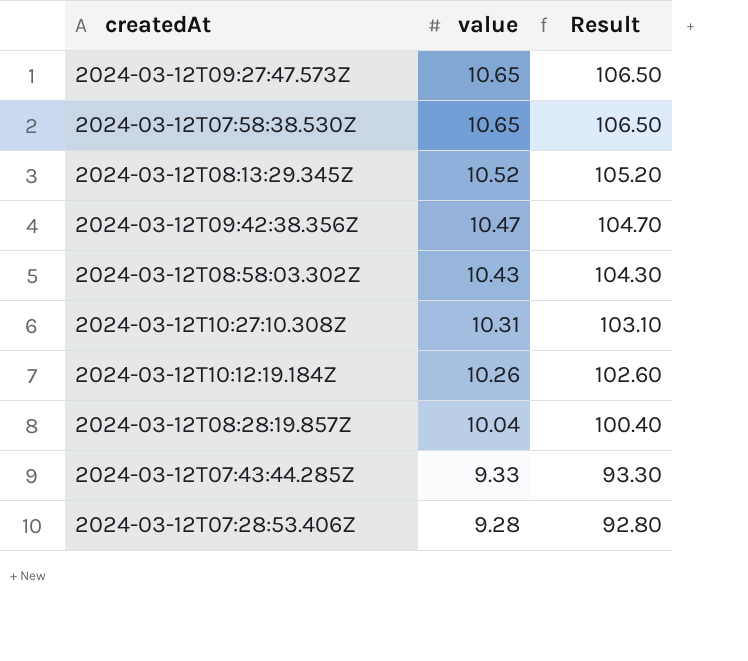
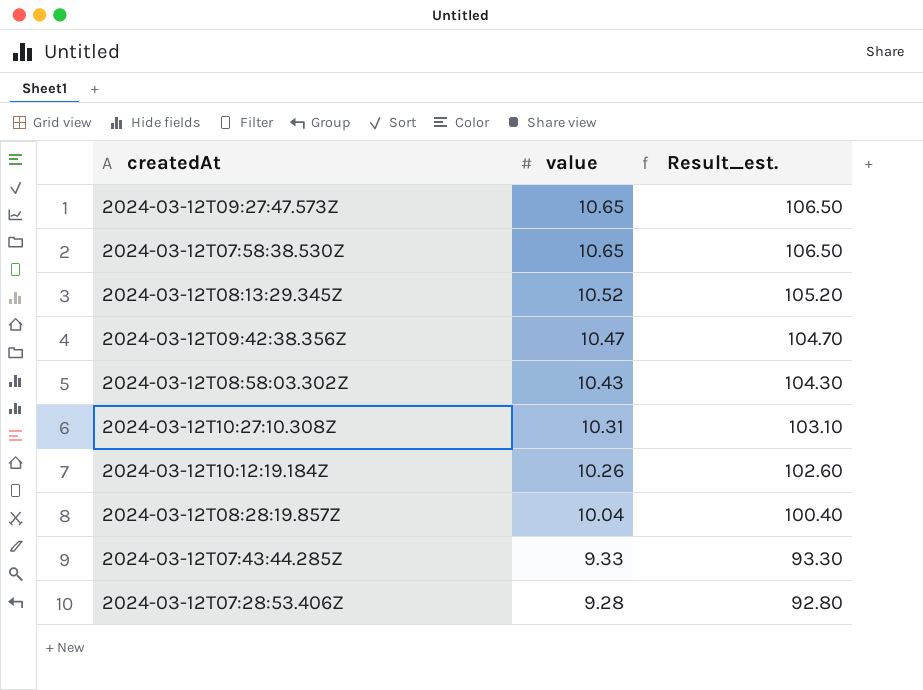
column name: Result -> Result_est.

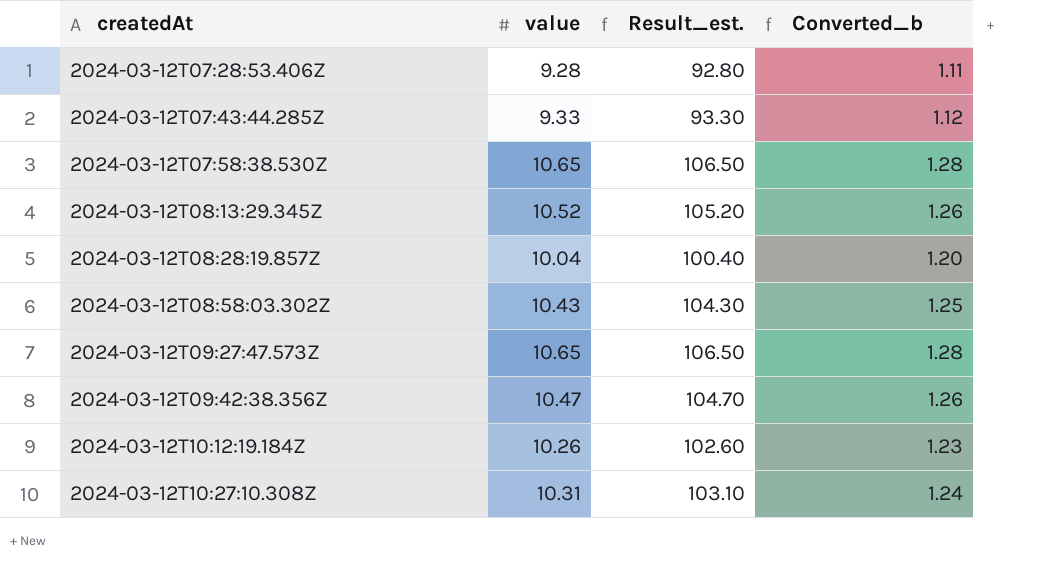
row order: value descending -> createdAt ascending
column Converted_b | formula: none -> [value] * 0.12

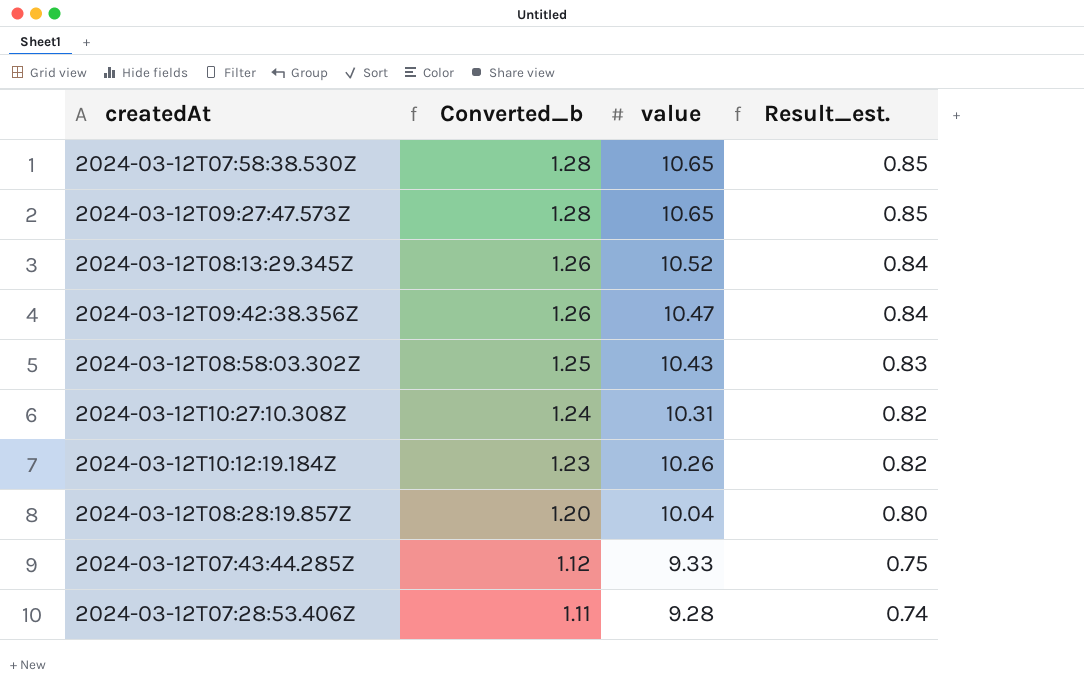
row order: createdAt ascending -> Converted_b descending
column Converted_b | position: 4 -> 2
column Result_est. | formula: [value] * 10 -> [value] * 0.08

